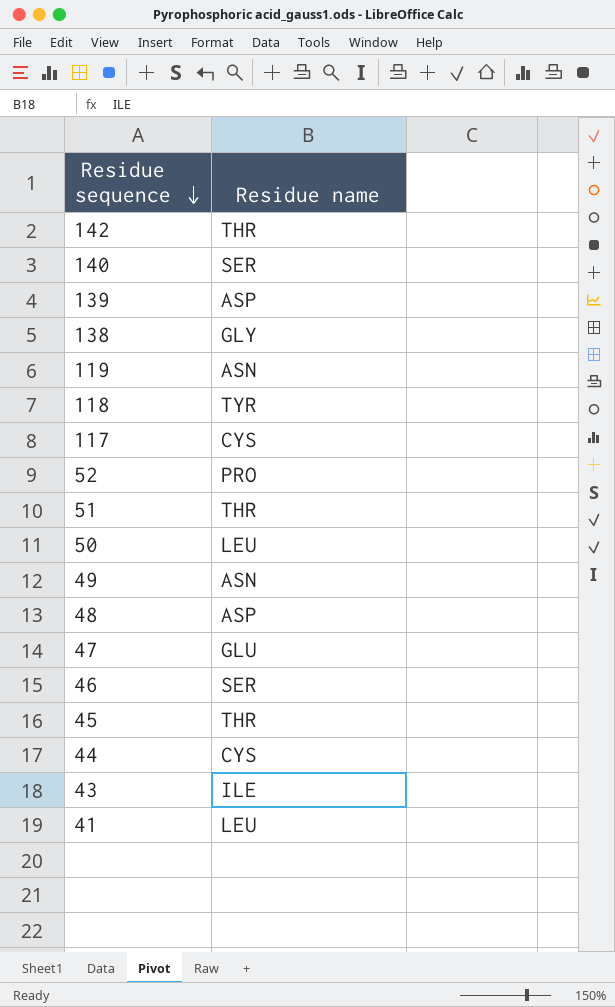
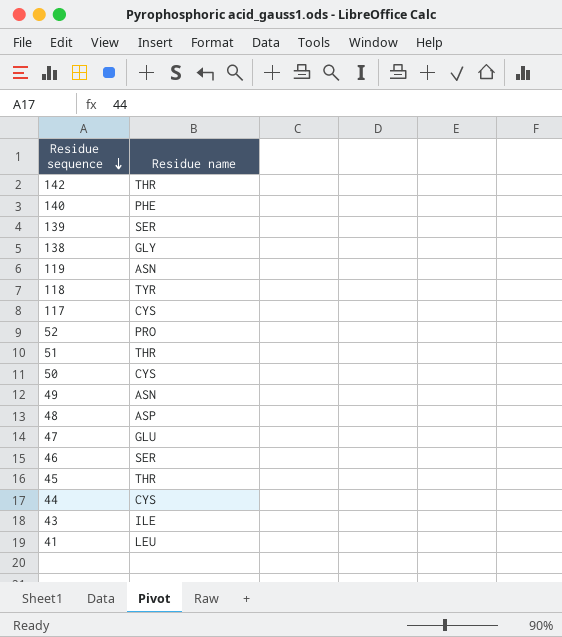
140 | Residue name: SER -> PHE
139 | Residue name: ASP -> SER
50 | Residue name: LEU -> CYS

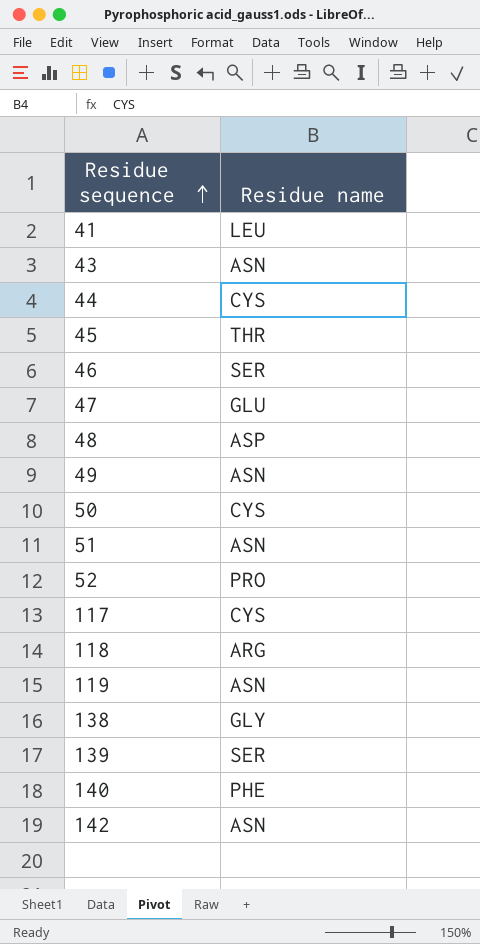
row order: Residue sequence descending -> Residue sequence ascending
43 | Residue name: ILE -> ASN
51 | Residue name: THR -> ASN
118 | Residue name: TYR -> ARG
142 | Residue name: THR -> ASN

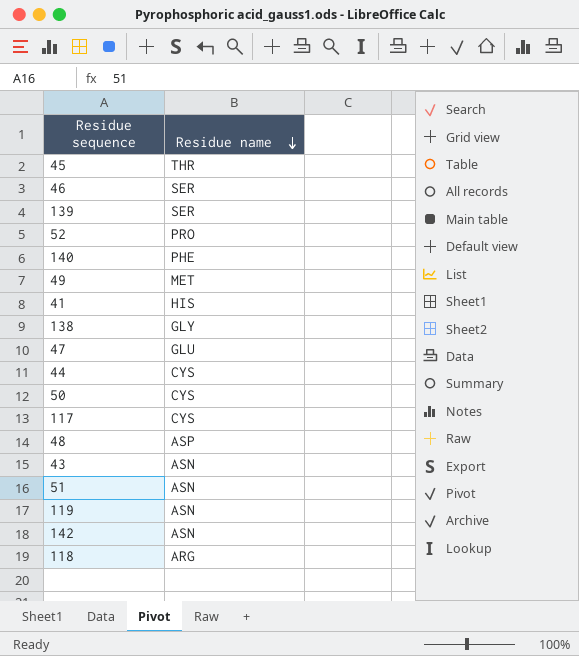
row order: Residue sequence ascending -> Residue name descending
49 | Residue name: ASN -> MET
41 | Residue name: LEU -> HIS

